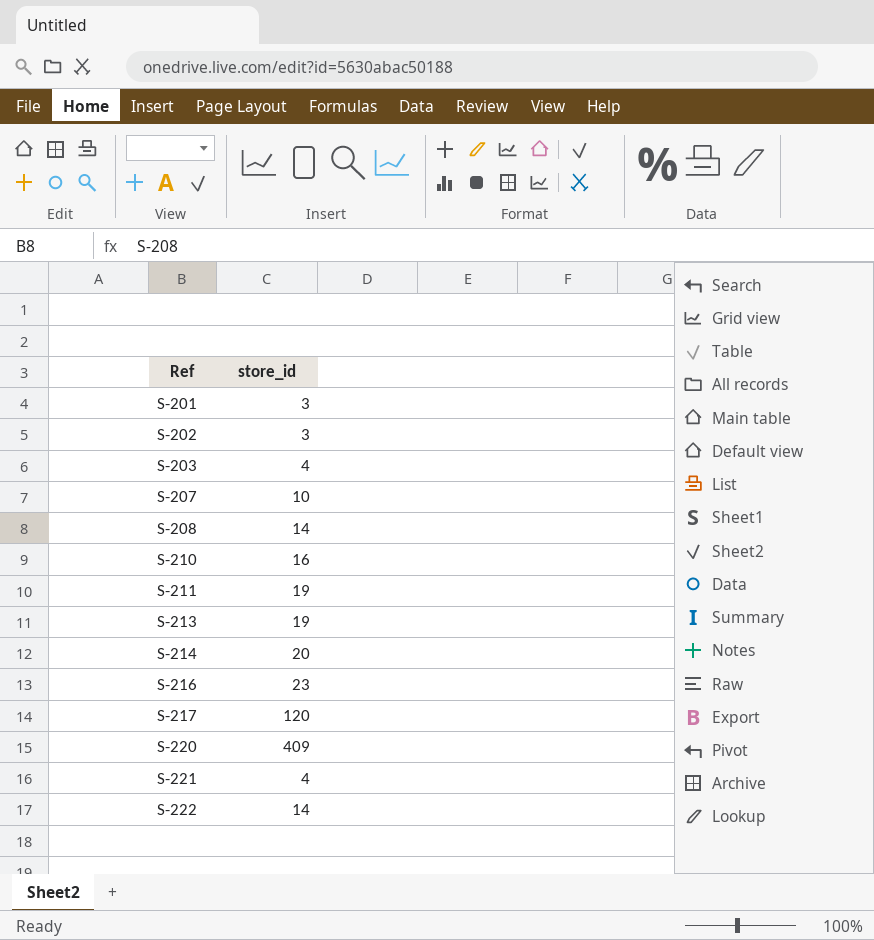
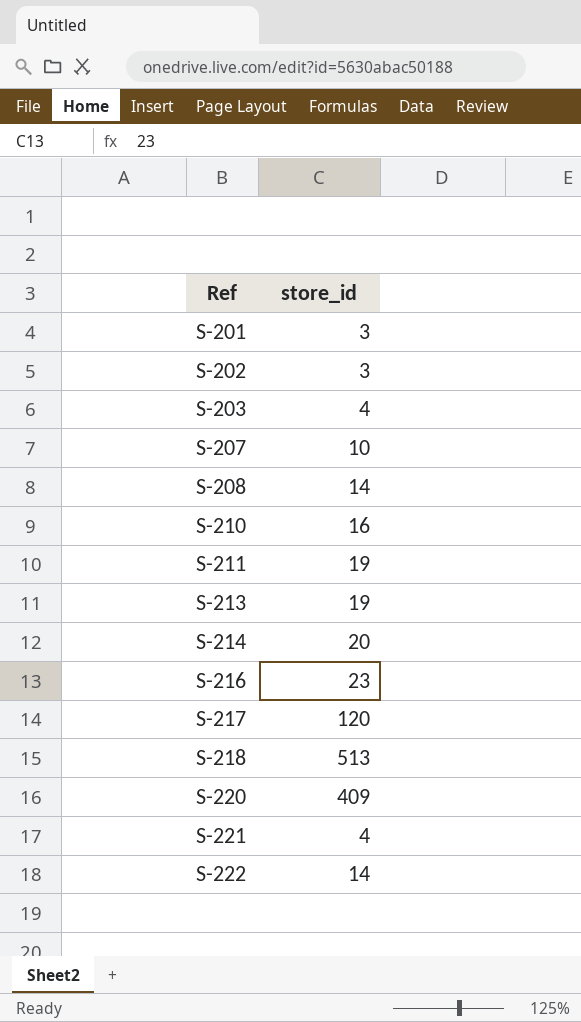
row S-218: none -> 513

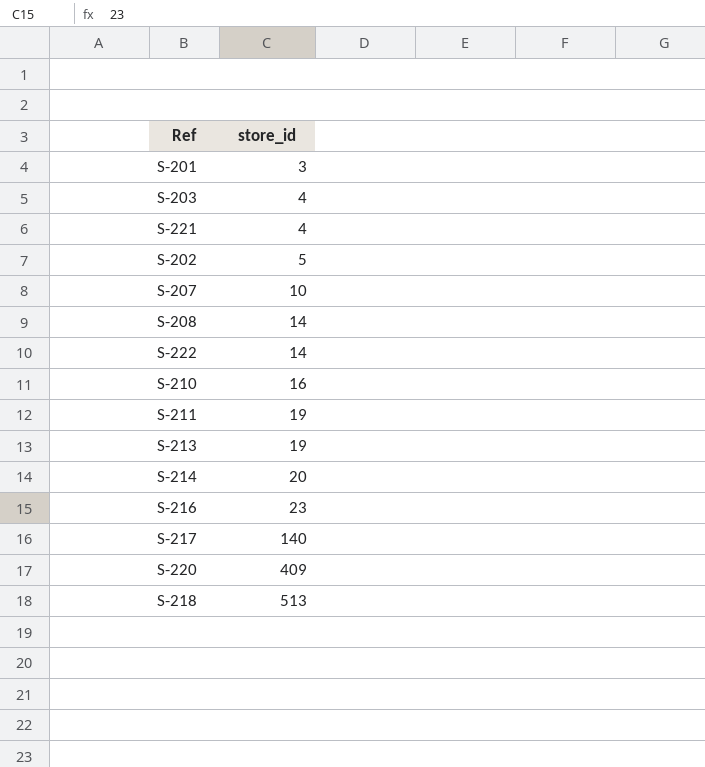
row order: Ref ascending -> store_id ascending
S-202 | store_id: 3 -> 5
S-217 | store_id: 120 -> 140

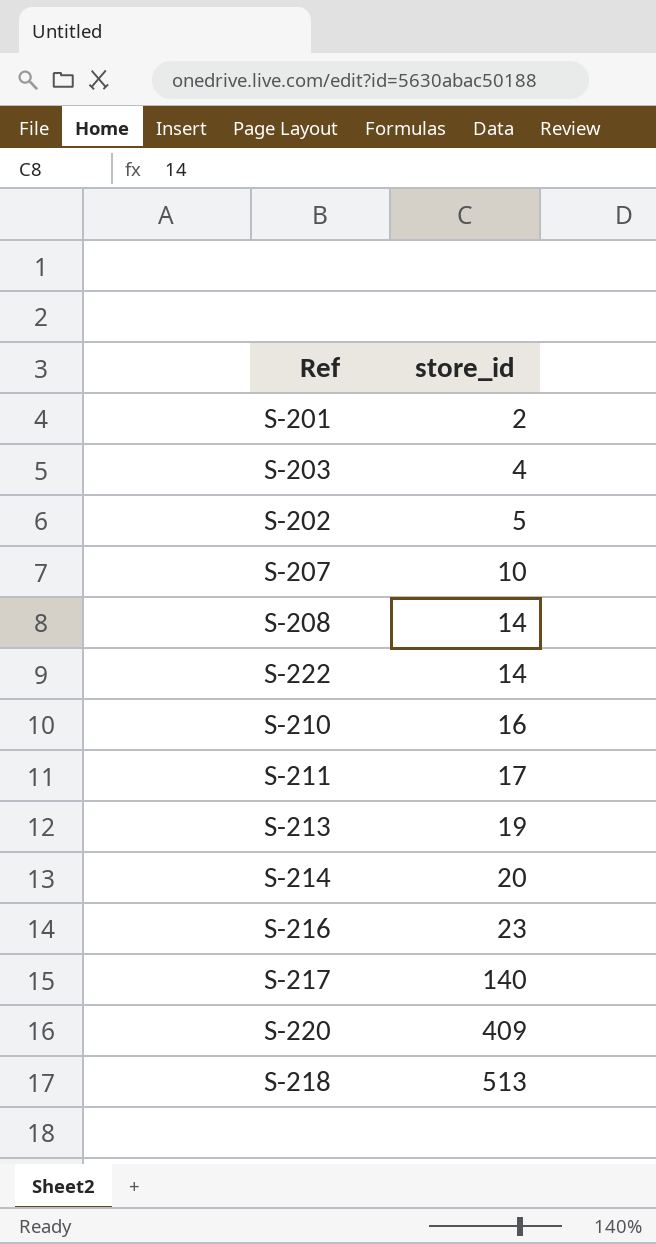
row S-221: 4 -> none
S-201 | store_id: 3 -> 2
S-211 | store_id: 19 -> 17

